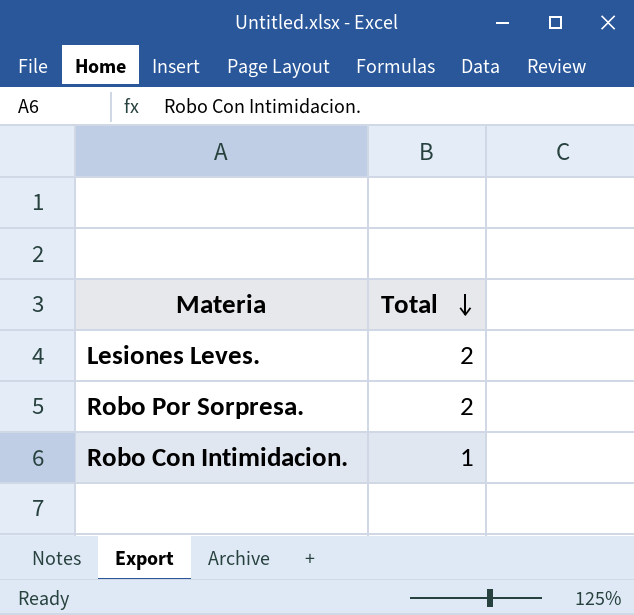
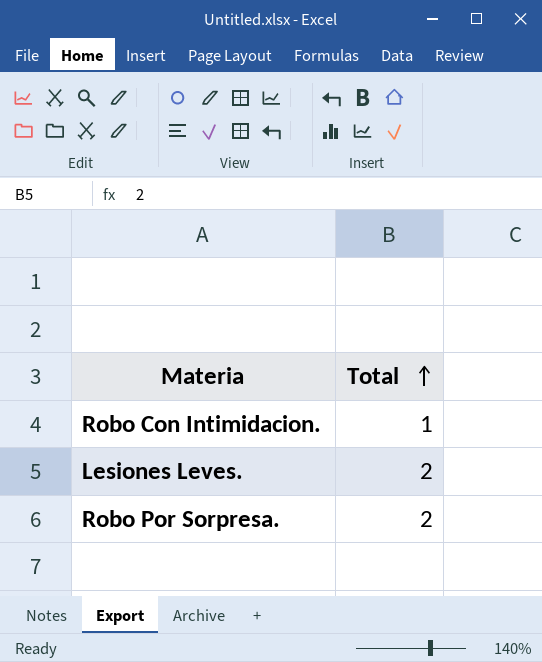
row order: Total descending -> Total ascending

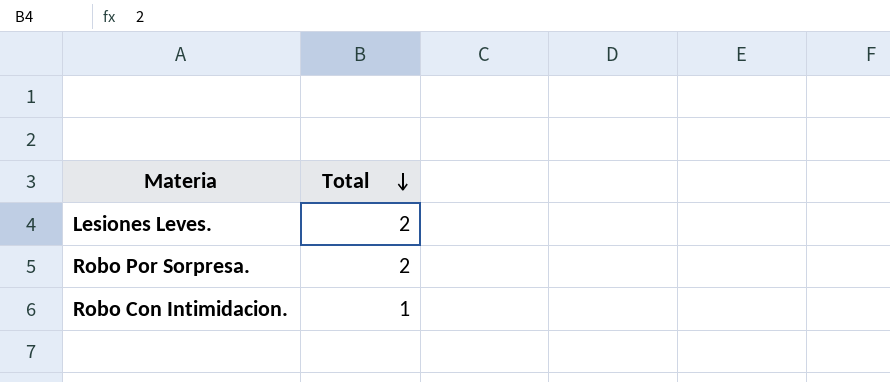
row order: Total ascending -> Total descending

